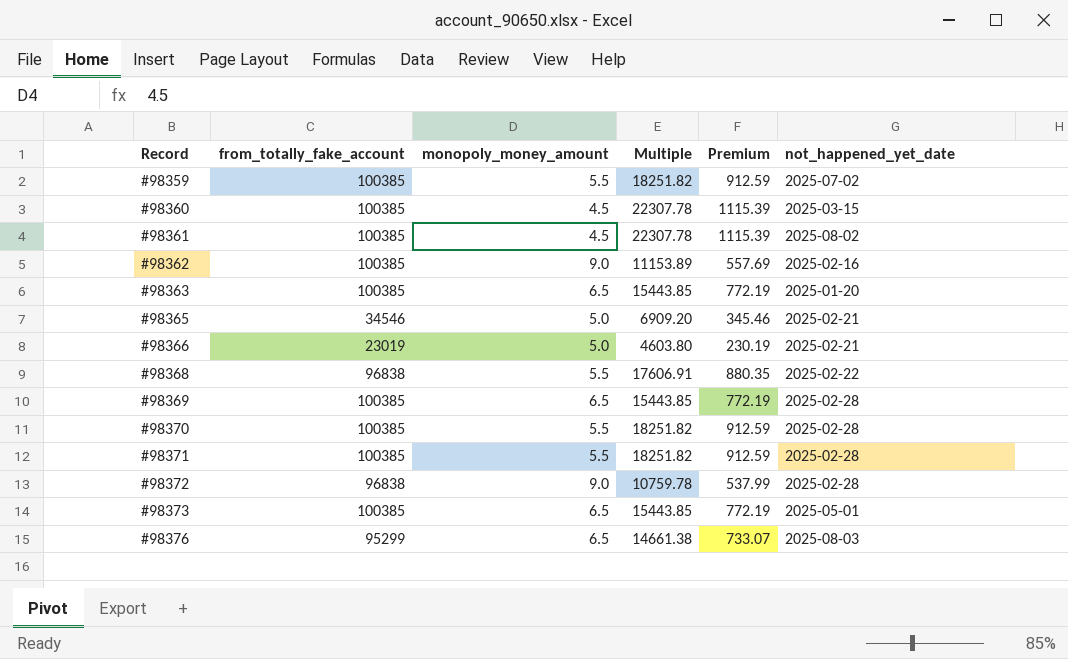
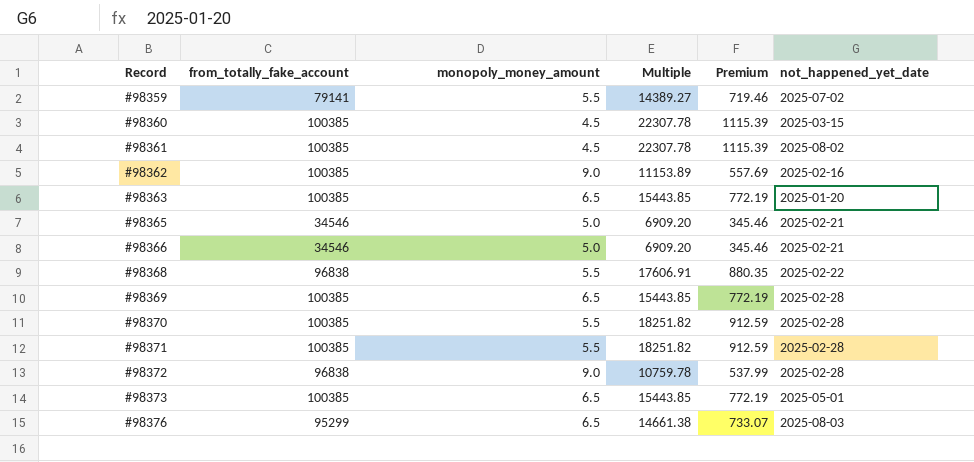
#98359 | from_totally_fake_account: 100385 -> 79141
#98359 | Multiple: 18251.82 -> 14389.27
#98359 | Premium: 912.59 -> 719.46
#98366 | from_totally_fake_account: 23019 -> 34546
#98366 | Multiple: 4603.80 -> 6909.20
#98366 | Premium: 230.19 -> 345.46

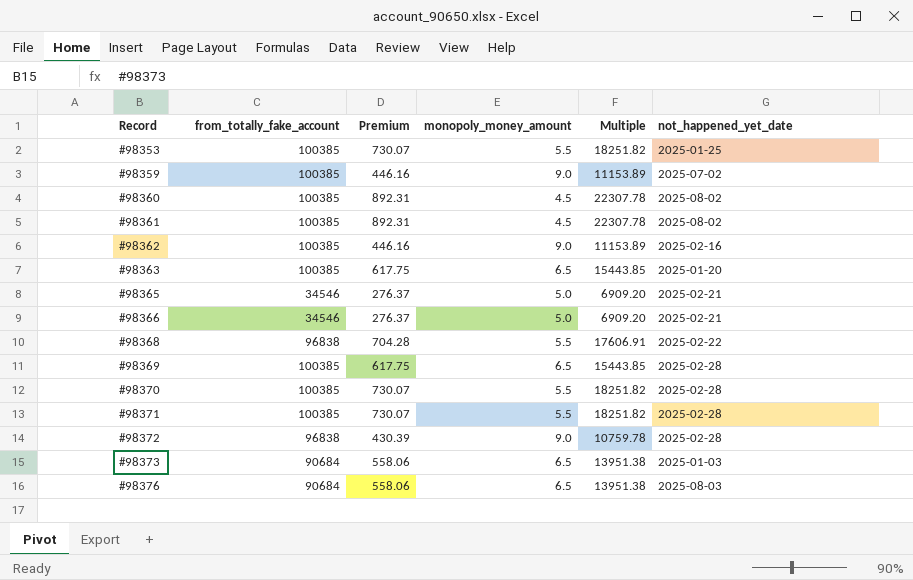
column Premium | formula: [Multiple] * 0.05 -> [Multiple] * 0.04
column Premium | position: 5 -> 3
row #98353: none -> 100385 | 730.07 | 5.5 | 18251.82 | 2025-01-25
#98359 | from_totally_fake_account: 79141 -> 100385
#98359 | monopoly_money_amount: 5.5 -> 9.0
#98359 | Multiple: 14389.27 -> 11153.89
#98360 | not_happened_yet_date: 2025-03-15 -> 2025-08-02
#98373 | from_totally_fake_account: 100385 -> 90684
#98373 | Multiple: 15443.85 -> 13951.38
#98373 | not_happened_yet_date: 2025-05-01 -> 2025-01-03
#98376 | from_totally_fake_account: 95299 -> 90684
#98376 | Multiple: 14661.38 -> 13951.38

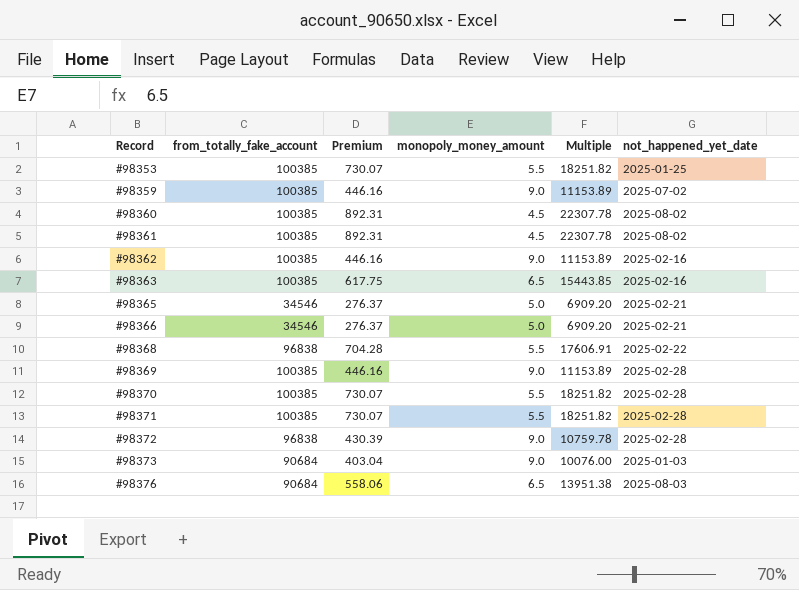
#98363 | not_happened_yet_date: 2025-01-20 -> 2025-02-16
#98369 | Premium: 617.75 -> 446.16
#98369 | monopoly_money_amount: 6.5 -> 9.0
#98369 | Multiple: 15443.85 -> 11153.89
#98373 | Premium: 558.06 -> 403.04
#98373 | monopoly_money_amount: 6.5 -> 9.0
#98373 | Multiple: 13951.38 -> 10076.00

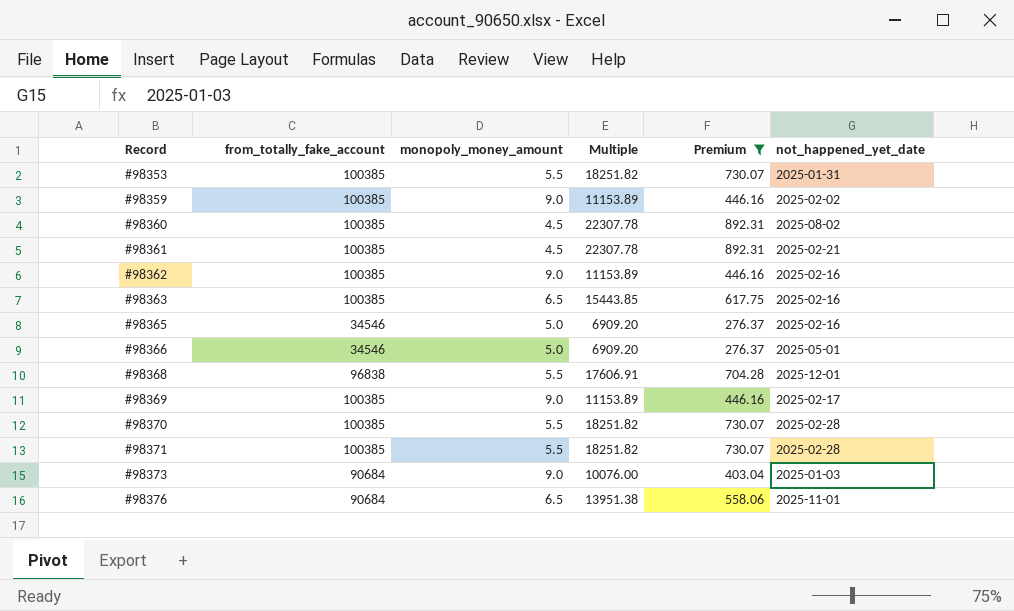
filter: none -> Premium != 430.39
column Premium | position: 3 -> 5
#98353 | not_happened_yet_date: 2025-01-25 -> 2025-01-31
#98359 | not_happened_yet_date: 2025-07-02 -> 2025-02-02
#98361 | not_happened_yet_date: 2025-08-02 -> 2025-02-21
#98365 | not_happened_yet_date: 2025-02-21 -> 2025-02-16
#98366 | not_happened_yet_date: 2025-02-21 -> 2025-05-01
#98368 | not_happened_yet_date: 2025-02-22 -> 2025-12-01
#98369 | not_happened_yet_date: 2025-02-28 -> 2025-02-17
#98376 | not_happened_yet_date: 2025-08-03 -> 2025-11-01

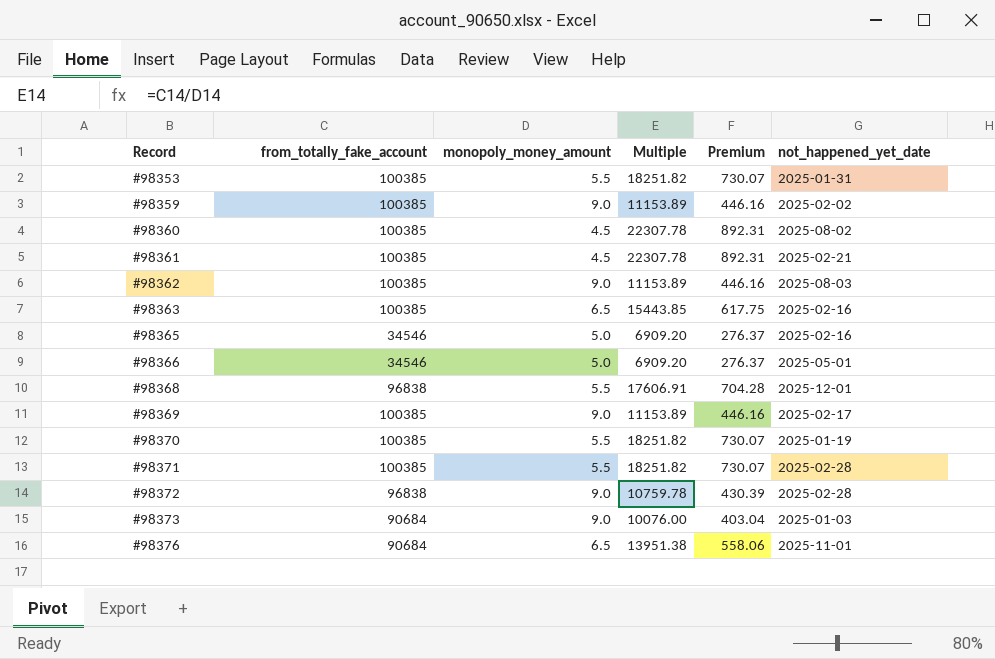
filter: Premium != 430.39 -> none
#98362 | not_happened_yet_date: 2025-02-16 -> 2025-08-03
#98370 | not_happened_yet_date: 2025-02-28 -> 2025-01-19

